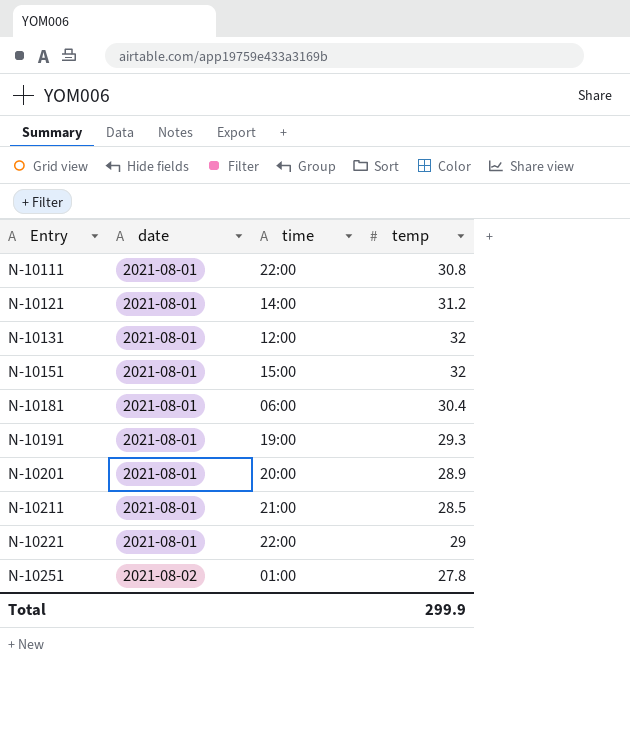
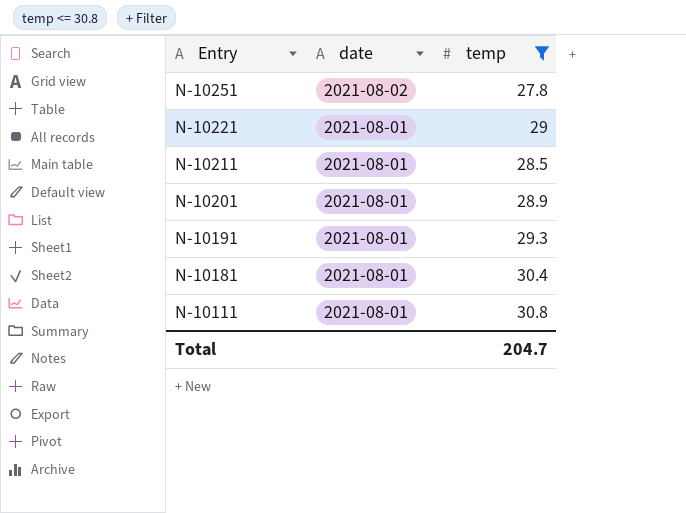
filter: none -> temp <= 30.8
row order: Entry ascending -> Entry descending
column time | position: 3 -> none
Total | temp: 299.9 -> 204.7

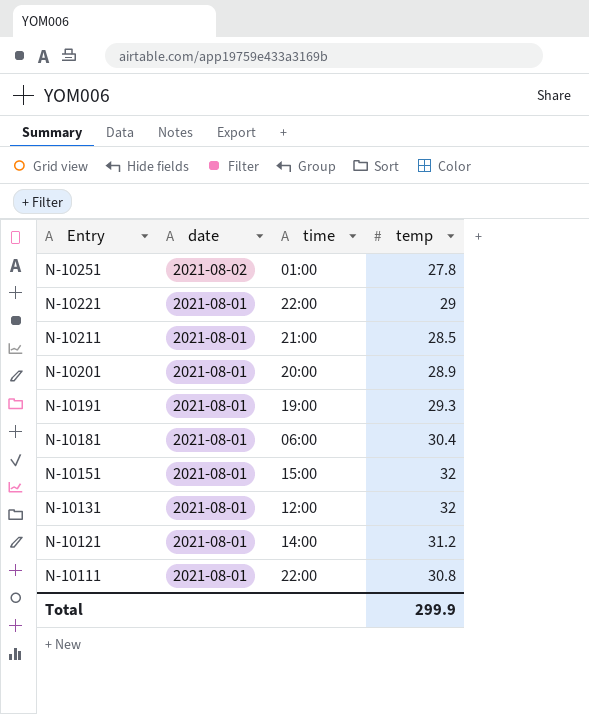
filter: temp <= 30.8 -> none
column time | position: none -> 3
Total | temp: 204.7 -> 299.9

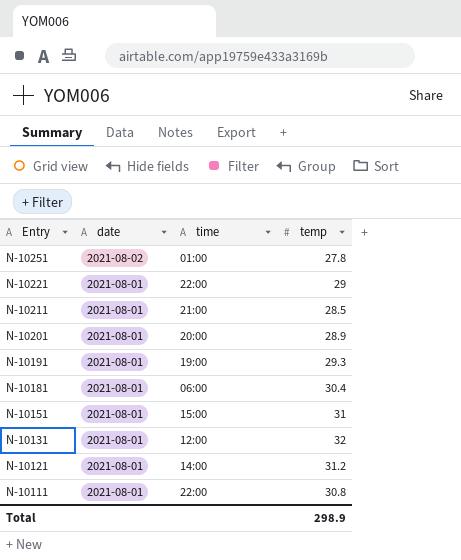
N-10151 | temp: 32 -> 31
Total | temp: 299.9 -> 298.9

